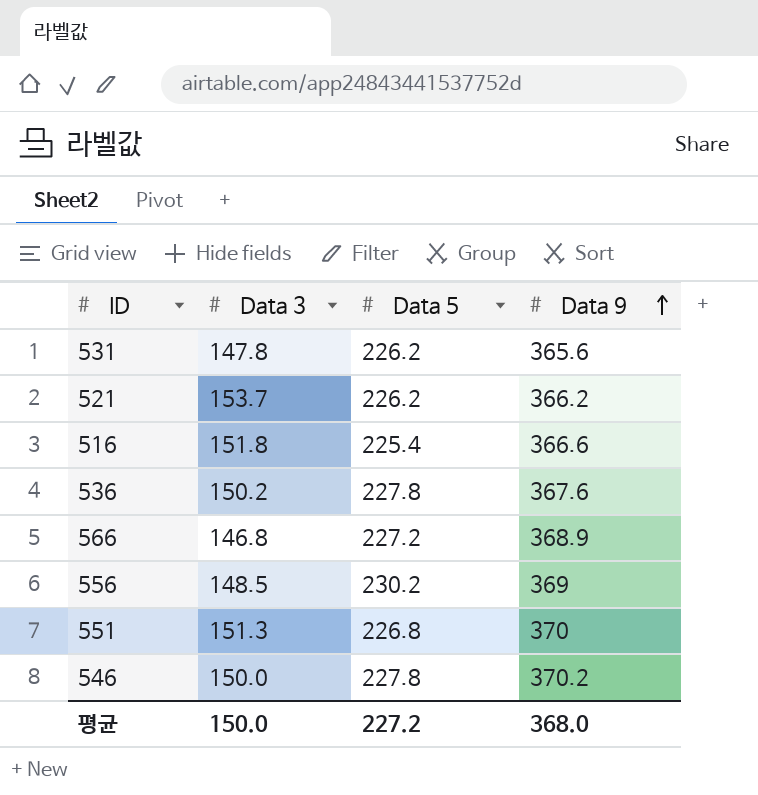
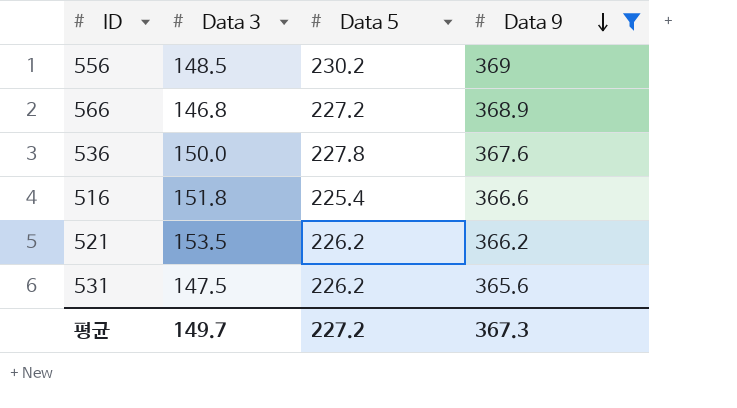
filter: none -> Data 9 <= 369
row order: Data 9 ascending -> Data 9 descending
536 | Data 3: 150.2 -> 150.0
521 | Data 3: 153.7 -> 153.5
531 | Data 3: 147.8 -> 147.5
평균 | Data 3: 150.0 -> 149.7
평균 | Data 9: 368.0 -> 367.3

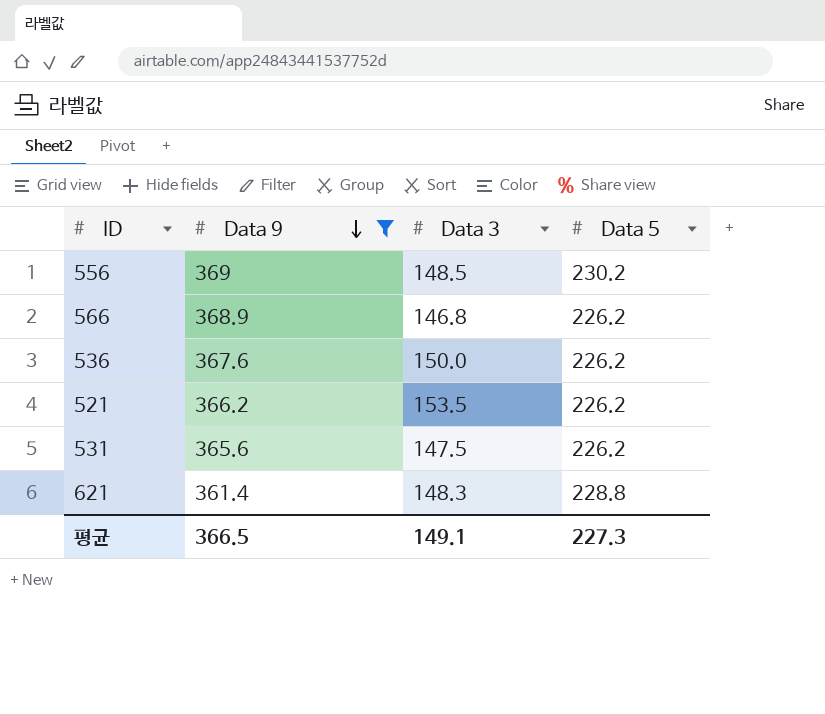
column Data 9 | position: 4 -> 2
row 516: 151.8 | 225.4 | 366.6 -> none
566 | Data 5: 227.2 -> 226.2
536 | Data 5: 227.8 -> 226.2
row 621: none -> 361.4 | 148.3 | 228.8
평균 | Data 9: 367.3 -> 366.5
평균 | Data 3: 149.7 -> 149.1
평균 | Data 5: 227.2 -> 227.3

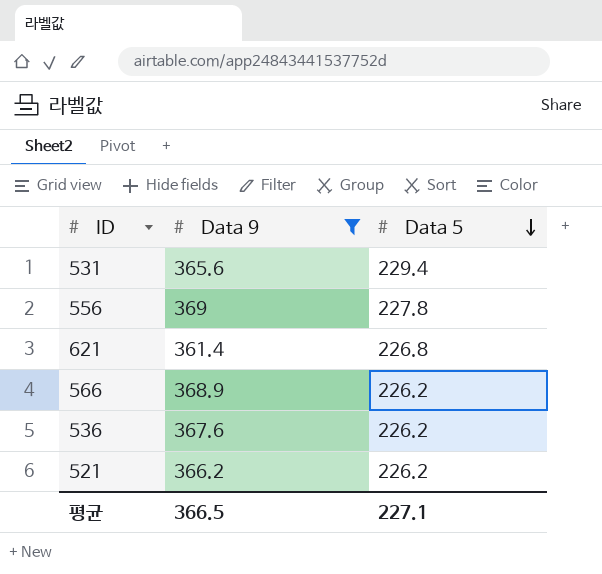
row order: Data 9 descending -> Data 5 descending
column Data 3 | position: 3 -> none
531 | Data 5: 226.2 -> 229.4
556 | Data 5: 230.2 -> 227.8
621 | Data 5: 228.8 -> 226.8
평균 | Data 5: 227.3 -> 227.1

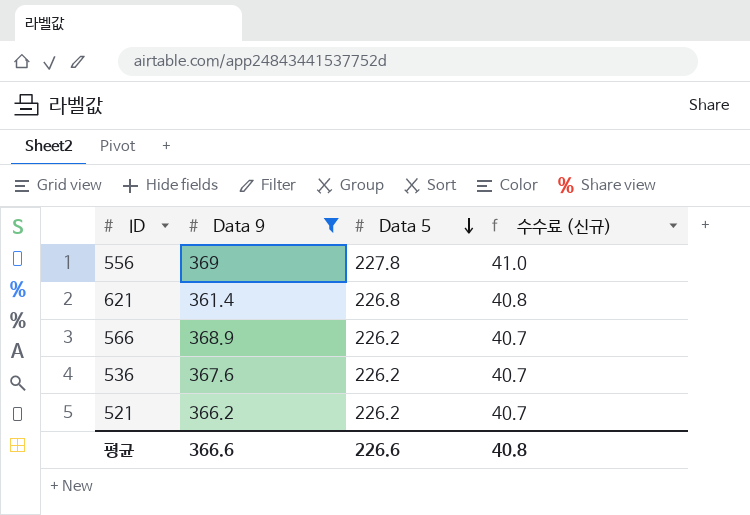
column 수수료 (신규) | formula: none -> [Data 5] * 0.18
row 531: 365.6 | 229.4 -> none
평균 | Data 9: 366.5 -> 366.6
평균 | Data 5: 227.1 -> 226.6

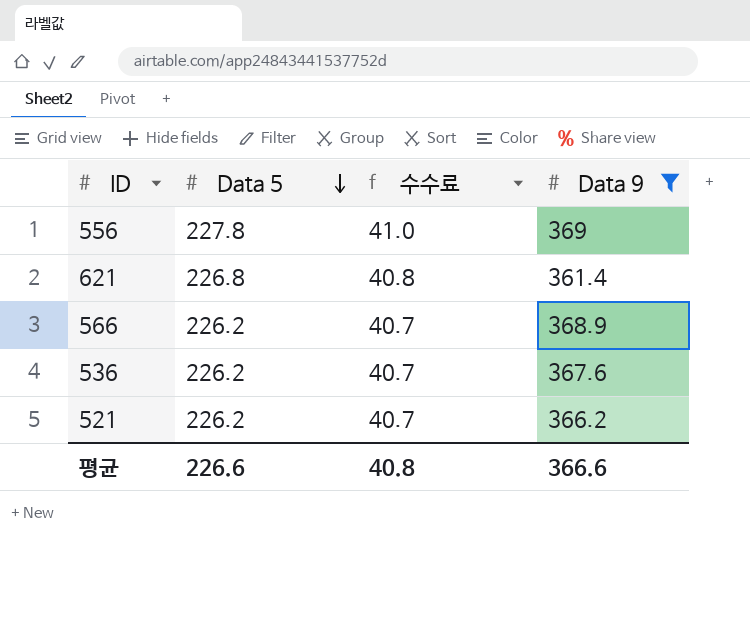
column name: 수수료 (신규) -> 수수료
column Data 9 | position: 2 -> 4

